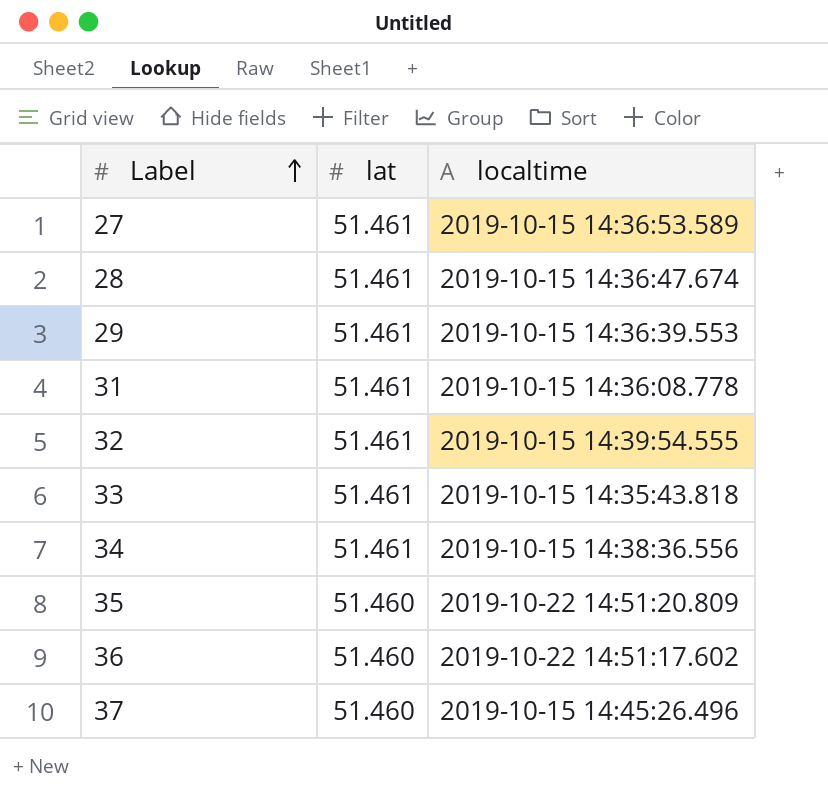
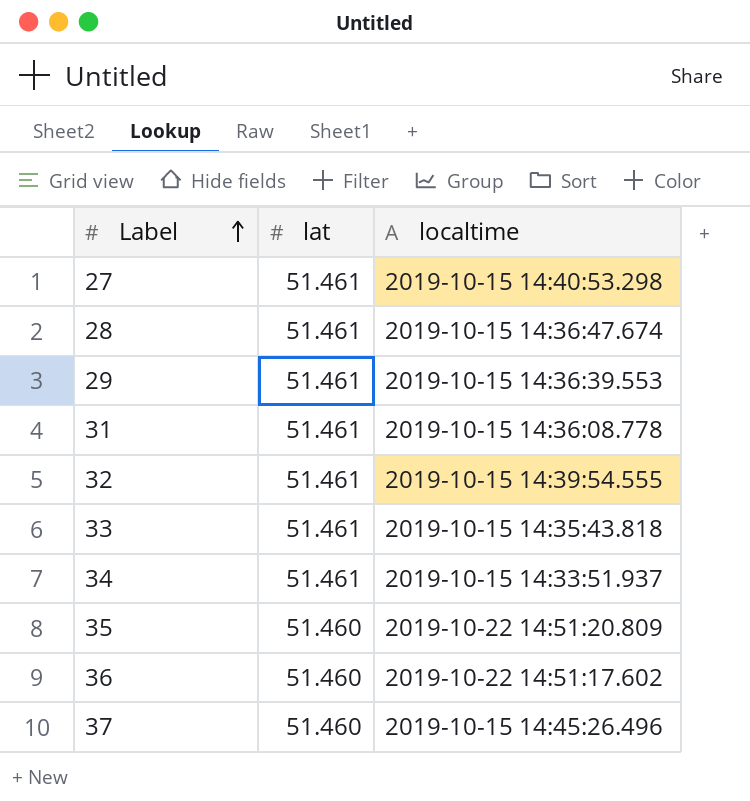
27 | localtime: 2019-10-15 14:36:53.589 -> 2019-10-15 14:40:53.298
34 | localtime: 2019-10-15 14:38:36.556 -> 2019-10-15 14:33:51.937

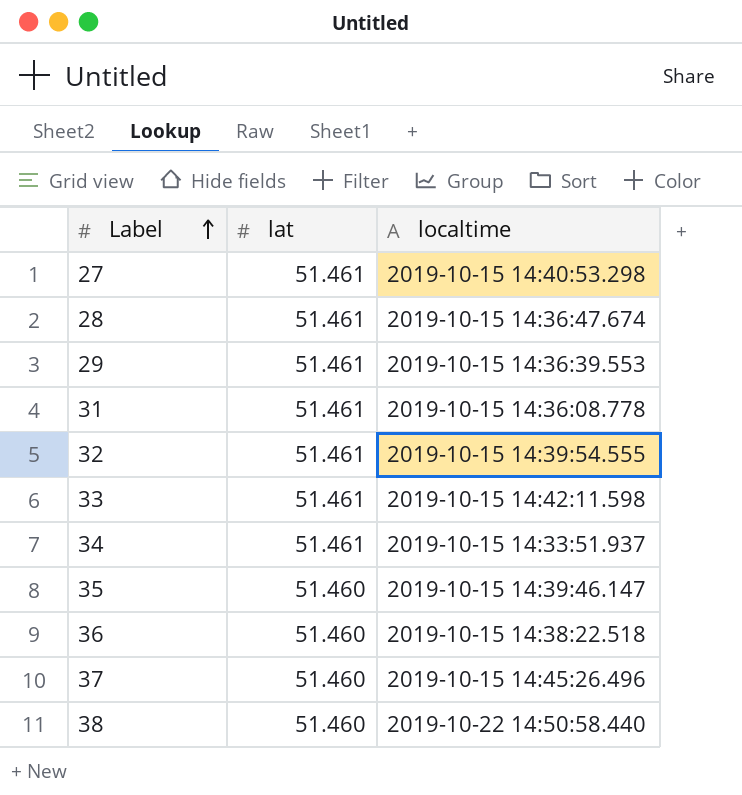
33 | localtime: 2019-10-15 14:35:43.818 -> 2019-10-15 14:42:11.598
35 | localtime: 2019-10-22 14:51:20.809 -> 2019-10-15 14:39:46.147
36 | localtime: 2019-10-22 14:51:17.602 -> 2019-10-15 14:38:22.518
row 38: none -> 51.460 | 2019-10-22 14:50:58.440

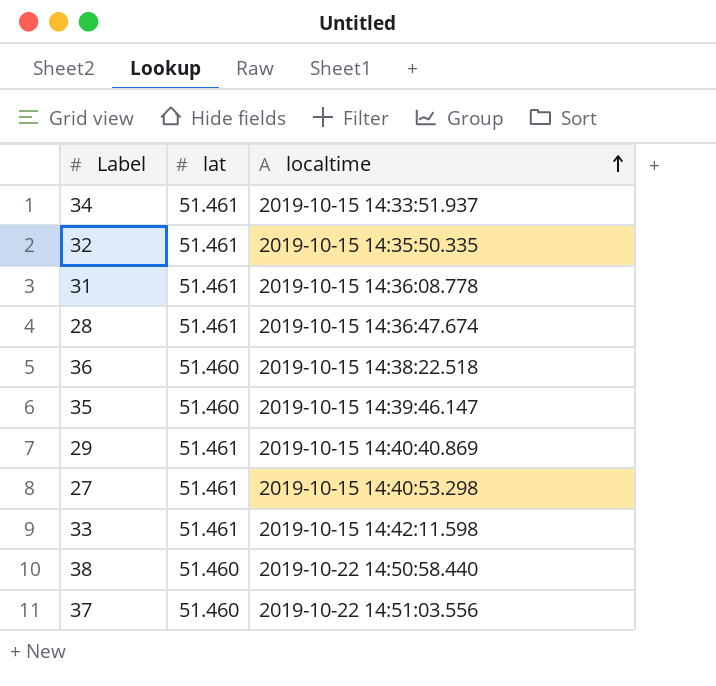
row order: Label ascending -> localtime ascending
32 | localtime: 2019-10-15 14:39:54.555 -> 2019-10-15 14:35:50.335
29 | localtime: 2019-10-15 14:36:39.553 -> 2019-10-15 14:40:40.869
37 | localtime: 2019-10-15 14:45:26.496 -> 2019-10-22 14:51:03.556

